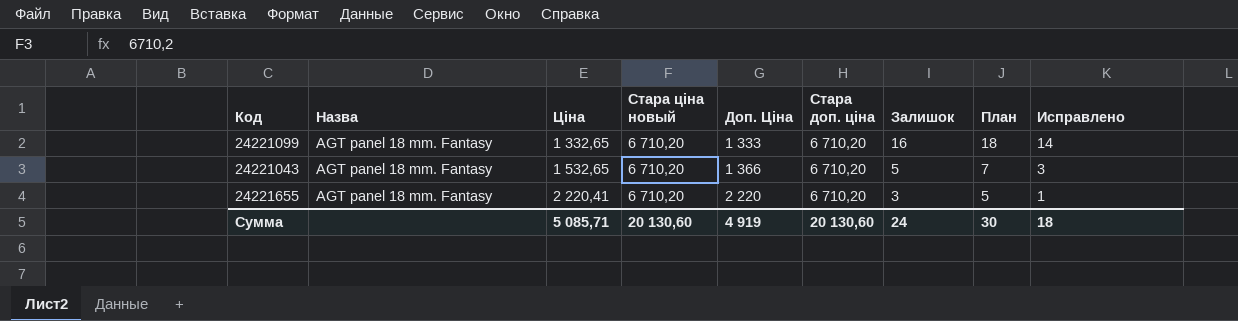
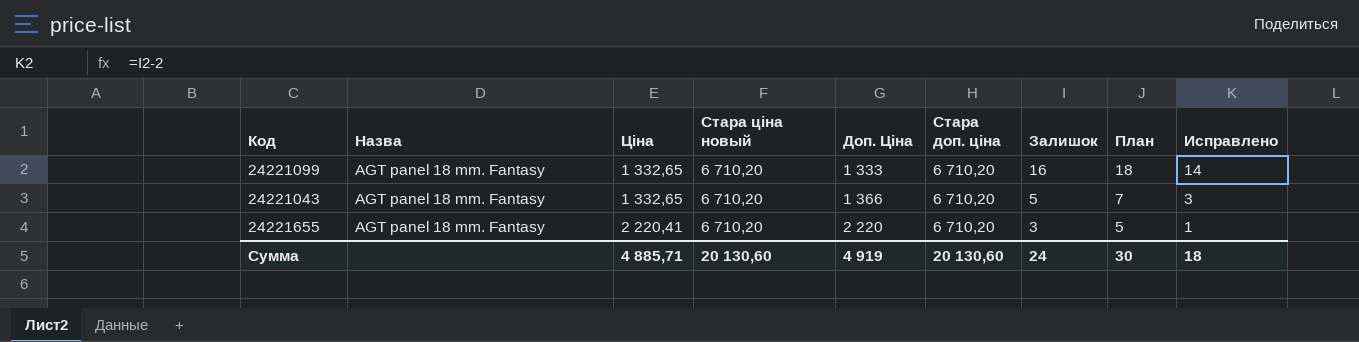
24221043 | Ціна: 1 532,65 -> 1 332,65
Сумма | Ціна: 5 085,71 -> 4 885,71

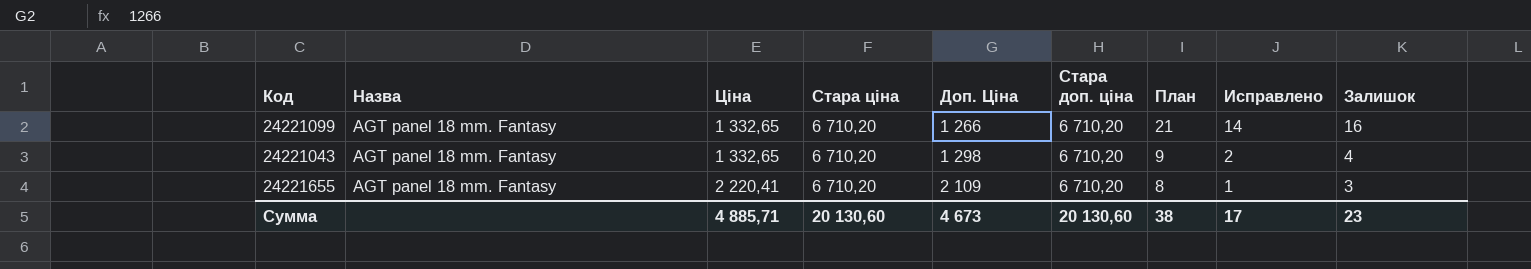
column name: Стара ціна новый -> Стара ціна
column План | formula: [Залишок] + 2 -> [Залишок] + 5
column Залишок | position: 7 -> 9
24221099 | Доп. Ціна: 1 333 -> 1 266
24221043 | Доп. Ціна: 1 366 -> 1 298
24221043 | Исправлено: 3 -> 2
24221043 | Залишок: 5 -> 4
24221655 | Доп. Ціна: 2 220 -> 2 109
Сумма | Доп. Ціна: 4 919 -> 4 673
Сумма | План: 30 -> 38
Сумма | Исправлено: 18 -> 17
Сумма | Залишок: 24 -> 23

